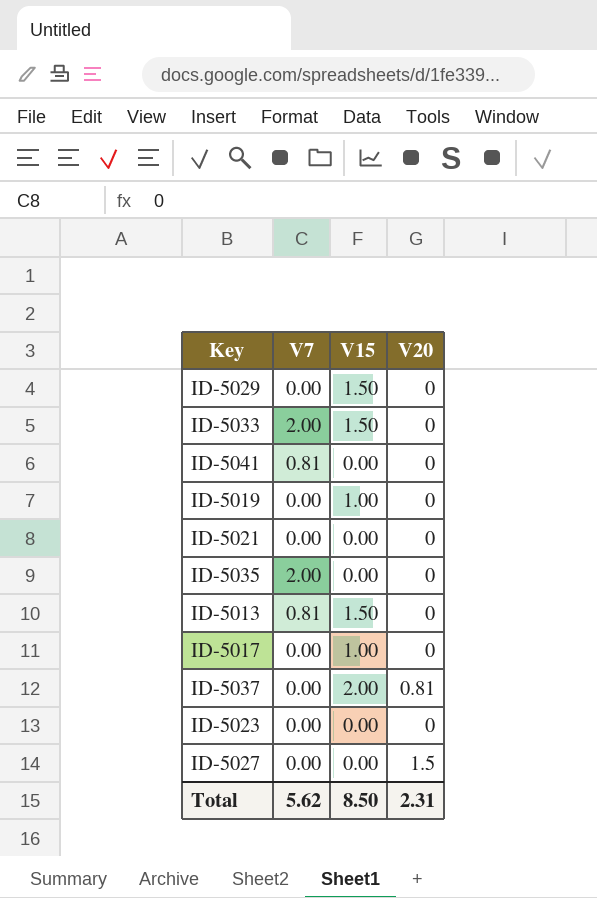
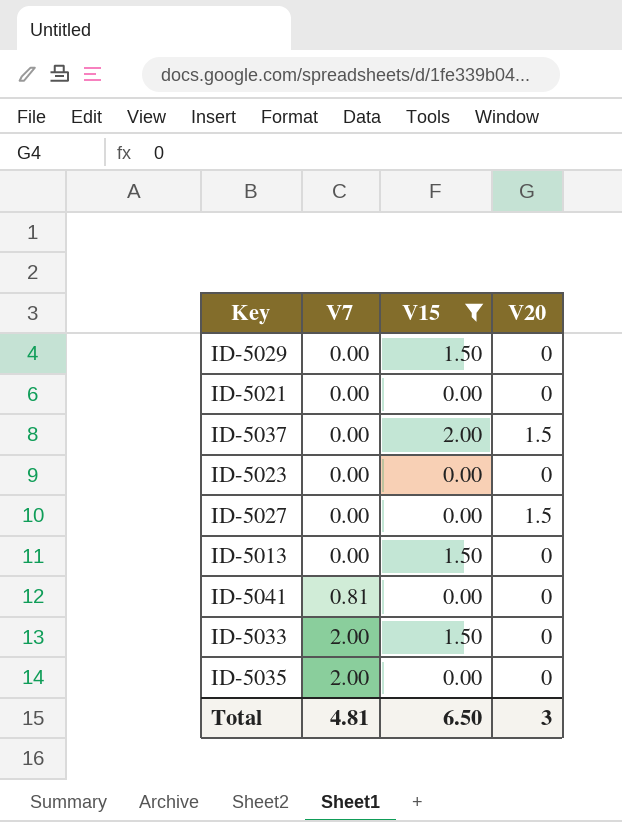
filter: none -> V15 != 1.00
row order: none -> V7 ascending
ID-5037 | V20: 0.81 -> 1.5
ID-5013 | V7: 0.81 -> 0.00
Total | V7: 5.62 -> 4.81
Total | V15: 8.50 -> 6.50
Total | V20: 2.31 -> 3

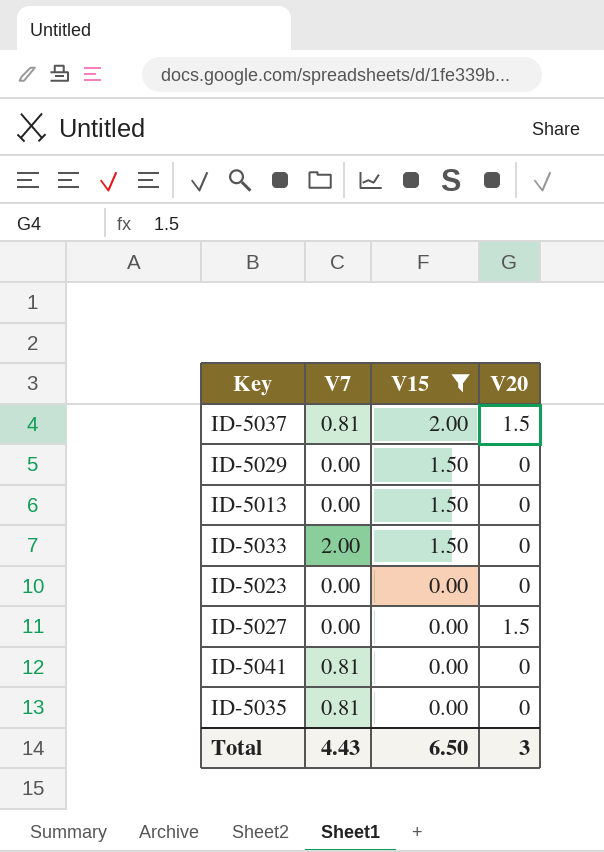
row order: V7 ascending -> V15 descending
row ID-5021: 0.00 | 0.00 | 0 -> none
ID-5037 | V7: 0.00 -> 0.81
ID-5035 | V7: 2.00 -> 0.81
Total | V7: 4.81 -> 4.43

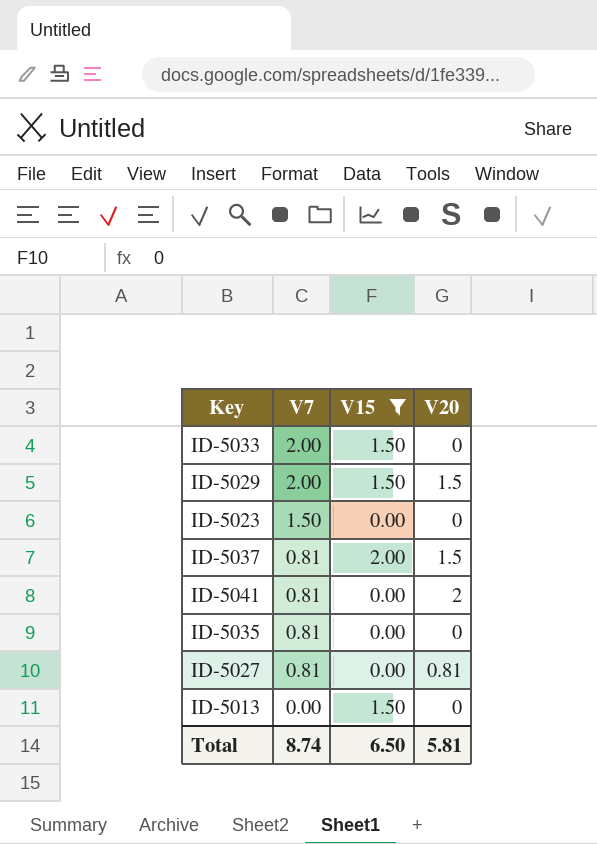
row order: V15 descending -> V7 descending
ID-5029 | V7: 0.00 -> 2.00
ID-5029 | V20: 0 -> 1.5
ID-5023 | V7: 0.00 -> 1.50
ID-5041 | V20: 0 -> 2
ID-5027 | V7: 0.00 -> 0.81
ID-5027 | V20: 1.5 -> 0.81
Total | V7: 4.43 -> 8.74
Total | V20: 3 -> 5.81

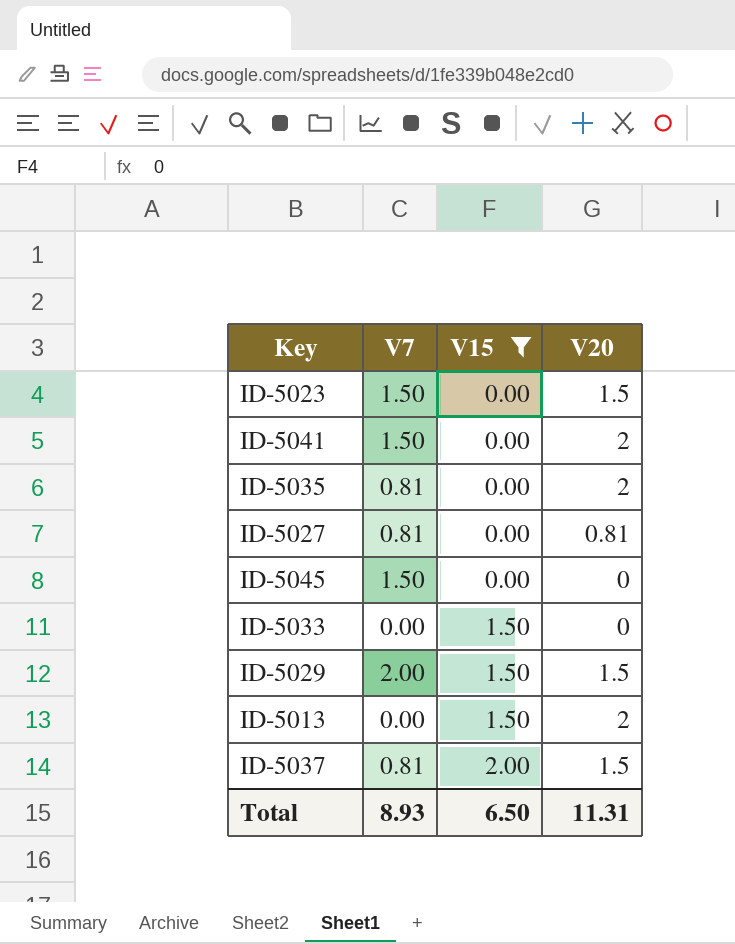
row order: V7 descending -> V15 ascending
ID-5023 | V20: 0 -> 1.5
ID-5041 | V7: 0.81 -> 1.50
ID-5035 | V20: 0 -> 2
row ID-5045: none -> 1.50 | 0.00 | 0
ID-5033 | V7: 2.00 -> 0.00
ID-5013 | V20: 0 -> 2
Total | V7: 8.74 -> 8.93
Total | V20: 5.81 -> 11.31

